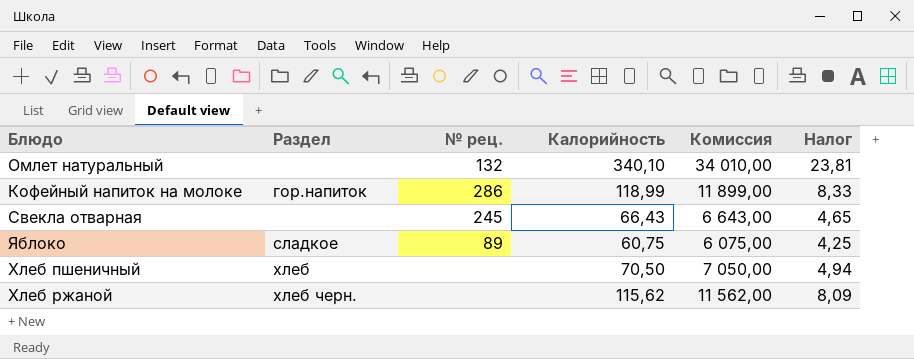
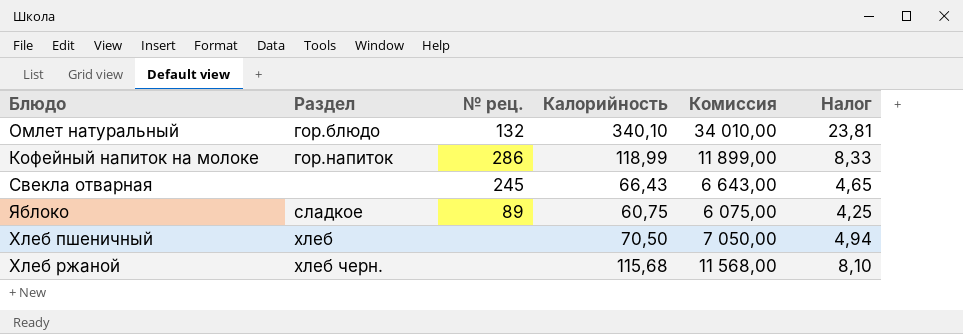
Омлет натуральный | Раздел: none -> гор.блюдо
Хлеб ржаной | Калорийность: 115,62 -> 115,68
Хлеб ржаной | Комиссия: 11 562,00 -> 11 568,00
Хлеб ржаной | Налог: 8,09 -> 8,10

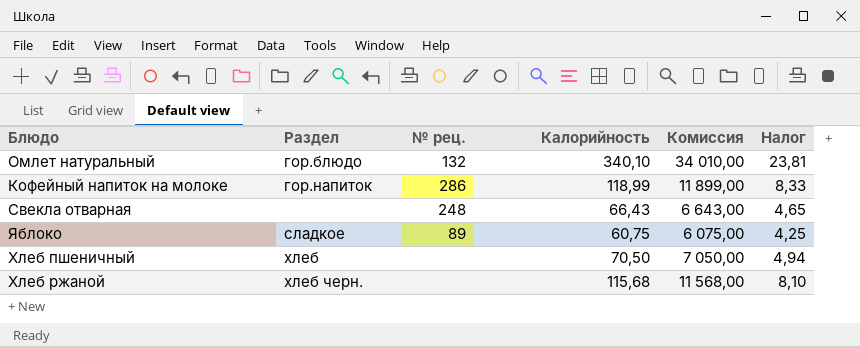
Свекла отварная | № рец.: 245 -> 248

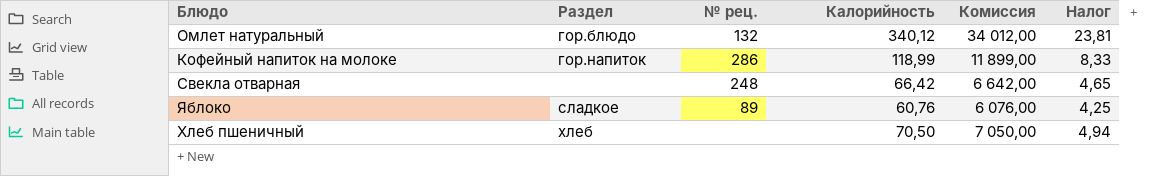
row Хлеб ржаной: хлеб черн. | none | 115,68 | 11 568,00 | 8,10 -> none
Омлет натуральный | Калорийность: 340,10 -> 340,12
Омлет натуральный | Комиссия: 34 010,00 -> 34 012,00
Свекла отварная | Калорийность: 66,43 -> 66,42
Свекла отварная | Комиссия: 6 643,00 -> 6 642,00
Яблоко | Калорийность: 60,75 -> 60,76
Яблоко | Комиссия: 6 075,00 -> 6 076,00

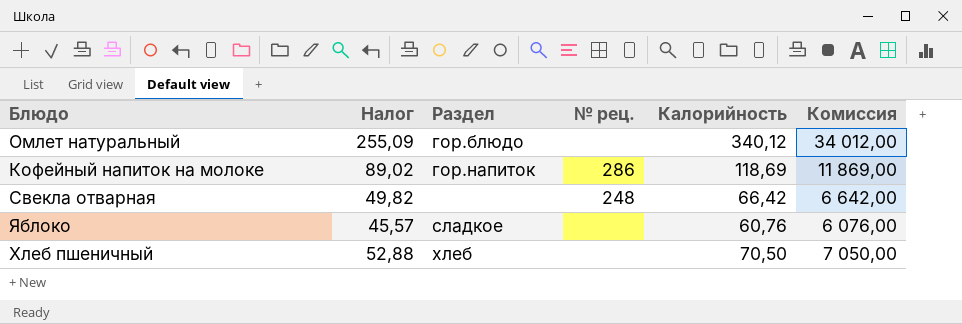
column Налог | formula: [Калорийность] * 0,07 -> [Калорийность] * 0,75
column Налог | position: 6 -> 2
Омлет натуральный | № рец.: 132 -> none
Кофейный напиток на молоке | Калорийность: 118,99 -> 118,69
Кофейный напиток на молоке | Комиссия: 11 899,00 -> 11 869,00
Яблоко | № рец.: 89 -> none

